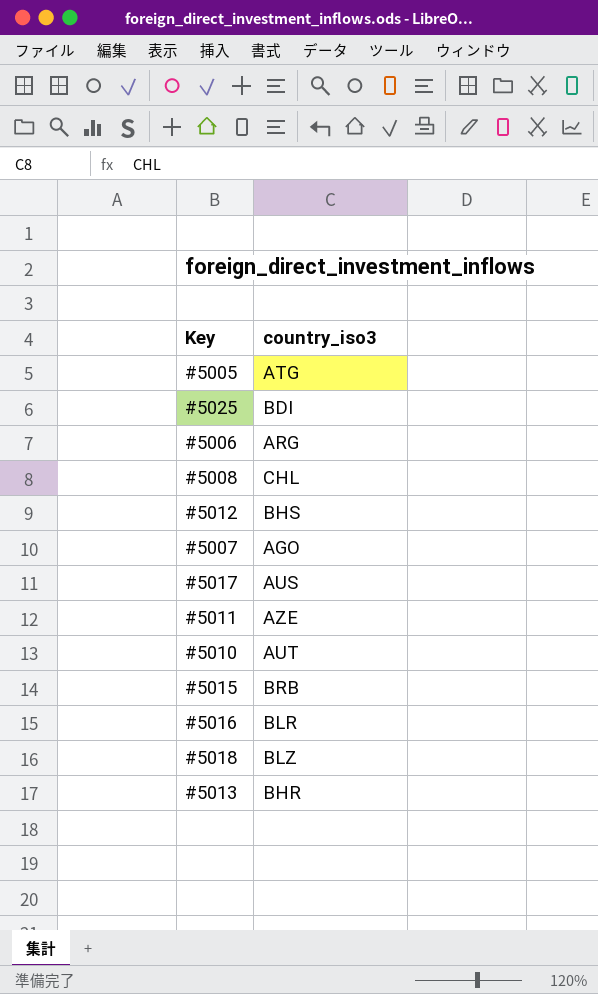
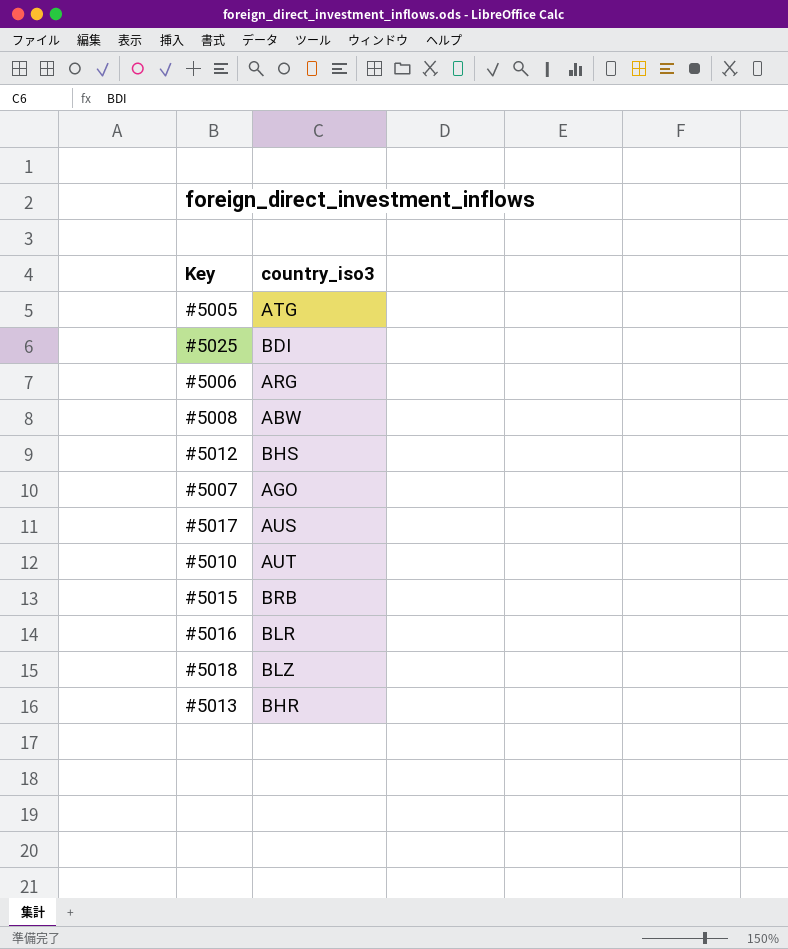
row #5011: AZE -> none
#5008 | country_iso3: CHL -> ABW

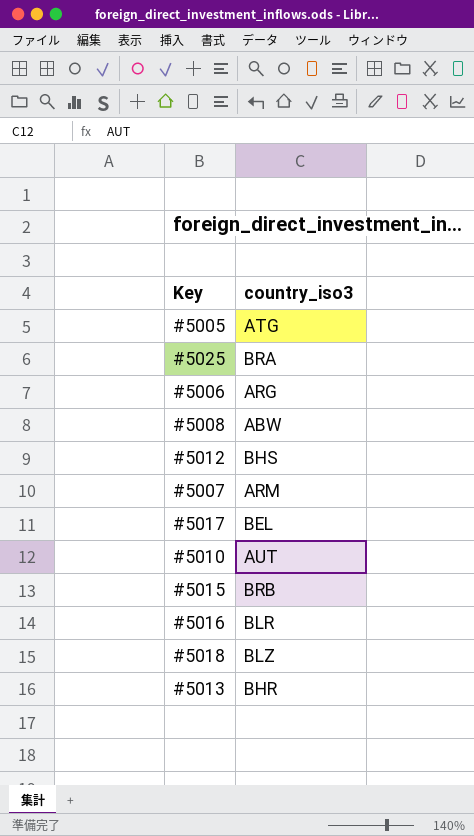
#5025 | country_iso3: BDI -> BRA
#5007 | country_iso3: AGO -> ARM
#5017 | country_iso3: AUS -> BEL

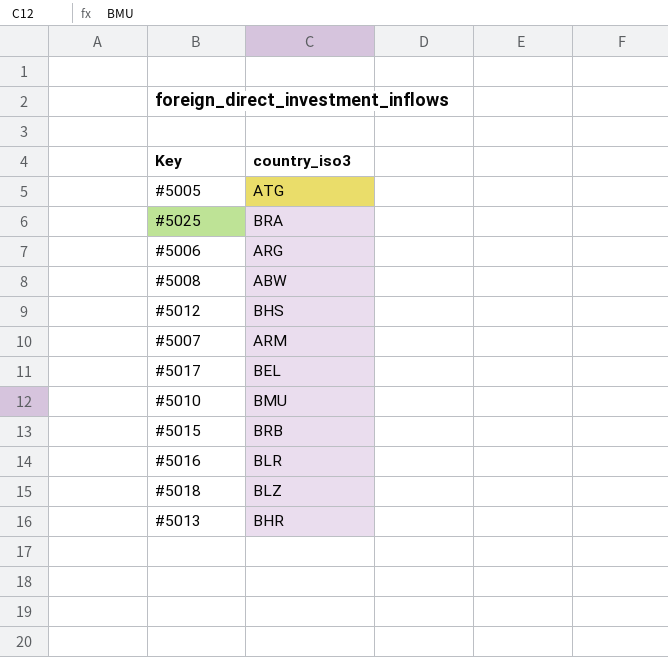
#5010 | country_iso3: AUT -> BMU

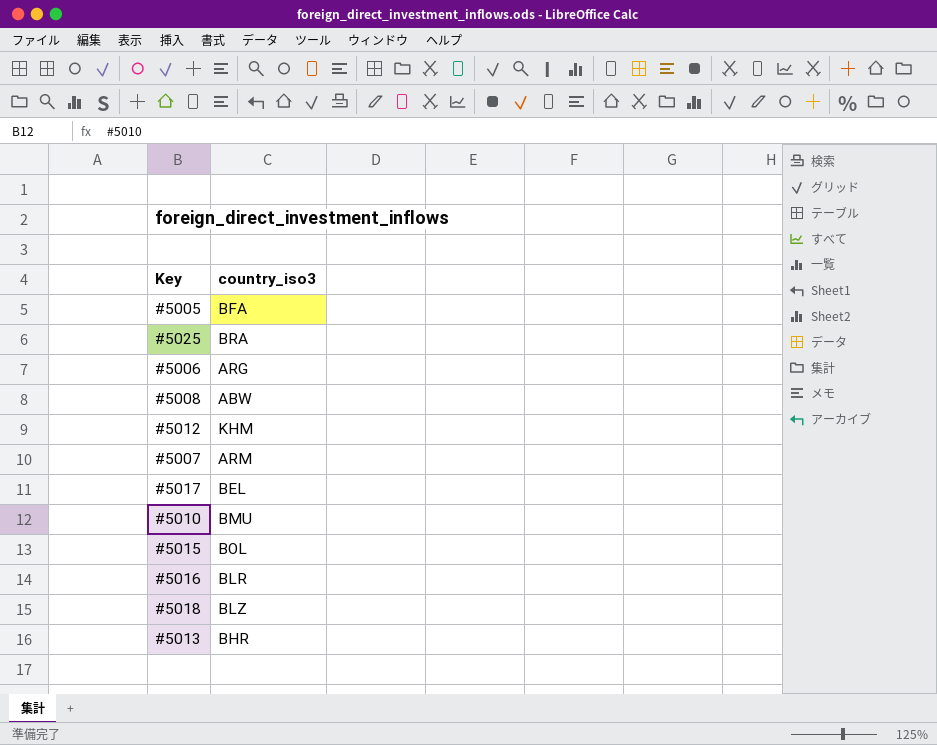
#5005 | country_iso3: ATG -> BFA
#5012 | country_iso3: BHS -> KHM
#5015 | country_iso3: BRB -> BOL

